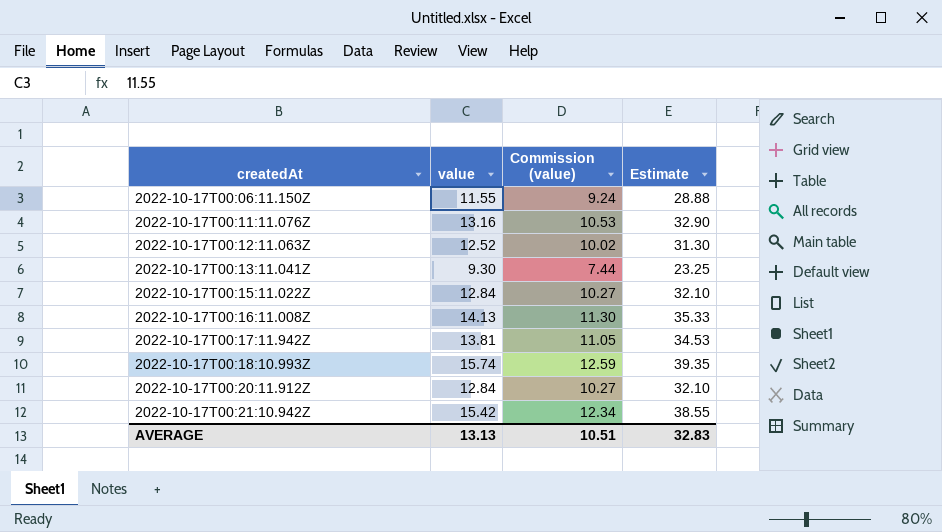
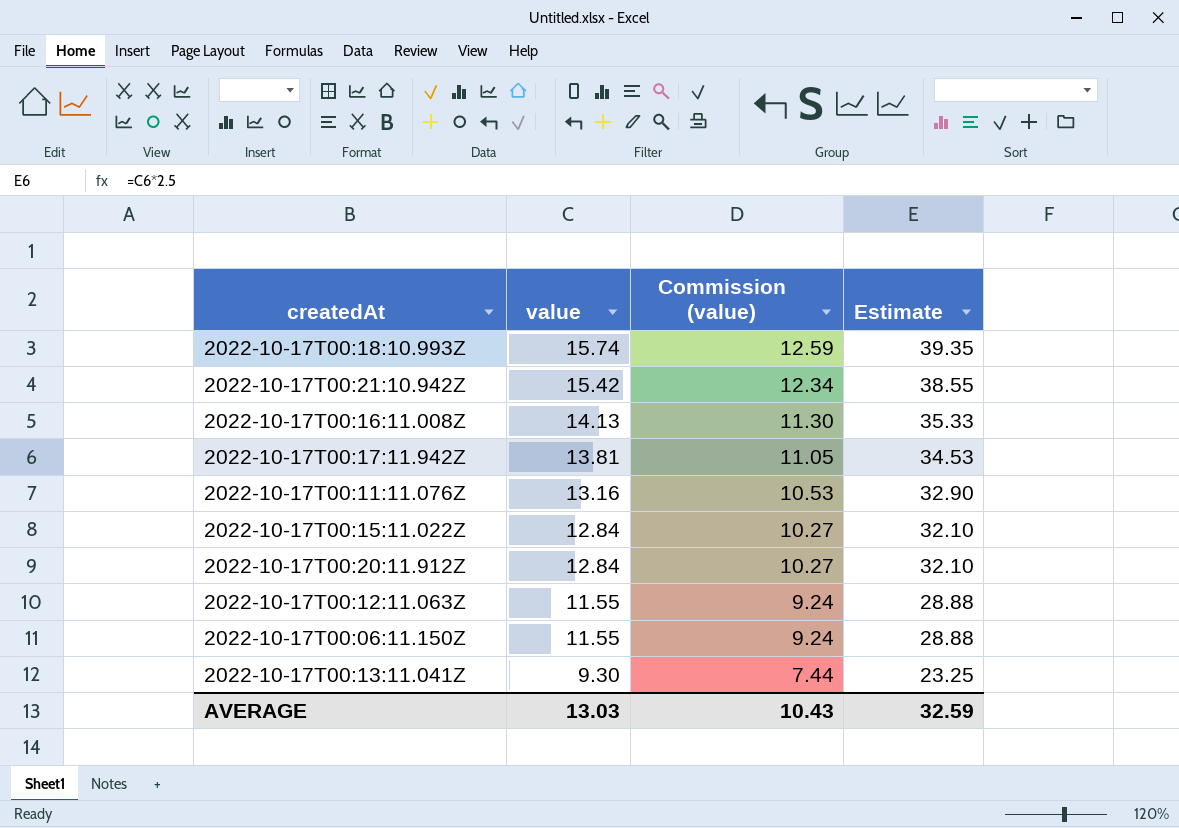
row order: createdAt ascending -> value descending
2022-10-17T00:12:11.063Z | value: 12.52 -> 11.55
2022-10-17T00:12:11.063Z | Commission (value): 10.02 -> 9.24
2022-10-17T00:12:11.063Z | Estimate: 31.30 -> 28.88
AVERAGE | value: 13.13 -> 13.03
AVERAGE | Commission (value): 10.51 -> 10.43
AVERAGE | Estimate: 32.83 -> 32.59

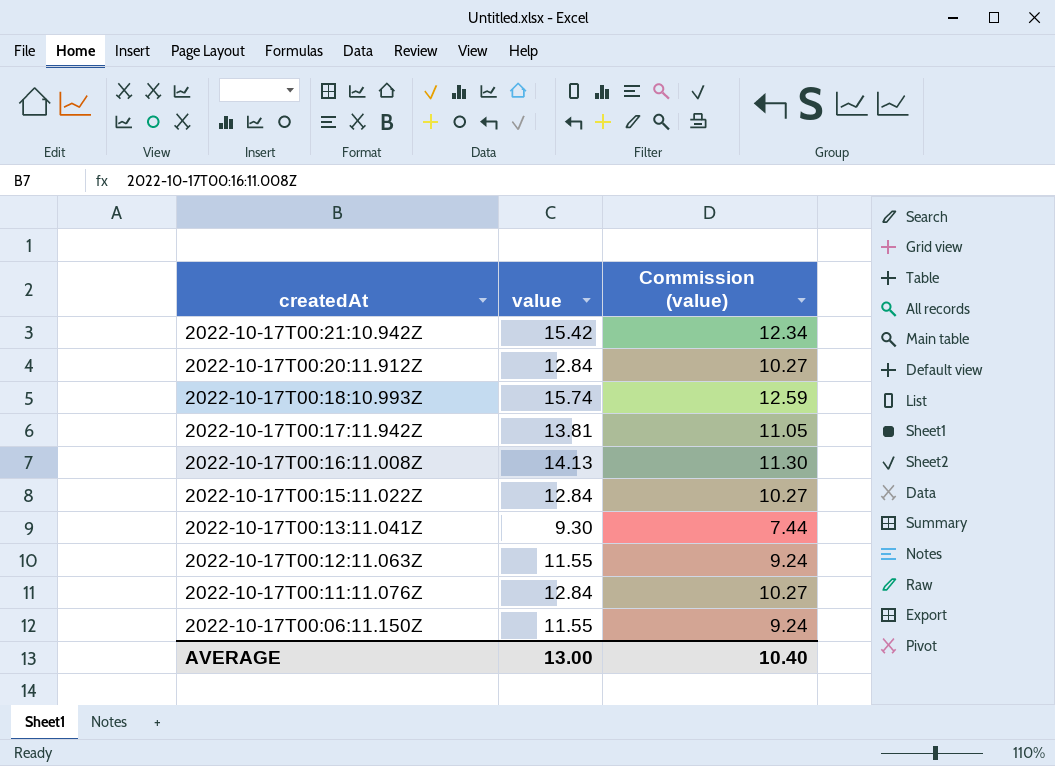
row order: value descending -> createdAt descending
column Estimate | formula: [value] * 2.5 -> none
2022-10-17T00:11:11.076Z | value: 13.16 -> 12.84
2022-10-17T00:11:11.076Z | Commission (value): 10.53 -> 10.27
AVERAGE | value: 13.03 -> 13.00
AVERAGE | Commission (value): 10.43 -> 10.40

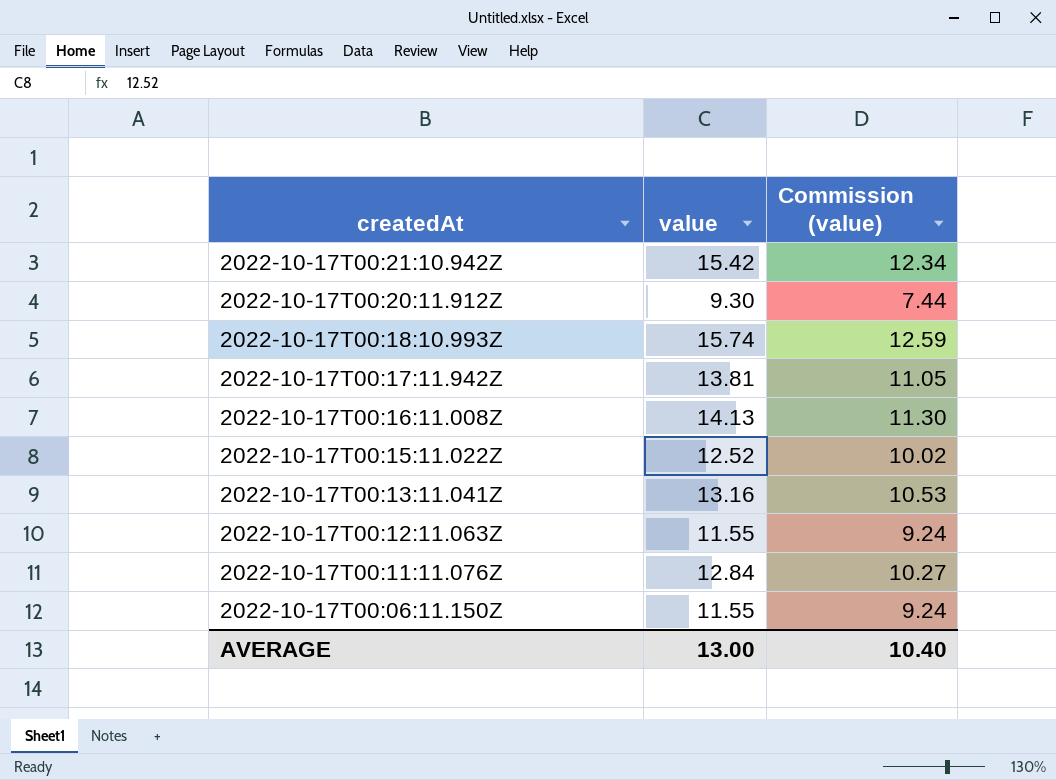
2022-10-17T00:20:11.912Z | value: 12.84 -> 9.30
2022-10-17T00:20:11.912Z | Commission (value): 10.27 -> 7.44
2022-10-17T00:15:11.022Z | value: 12.84 -> 12.52
2022-10-17T00:15:11.022Z | Commission (value): 10.27 -> 10.02
2022-10-17T00:13:11.041Z | value: 9.30 -> 13.16
2022-10-17T00:13:11.041Z | Commission (value): 7.44 -> 10.53

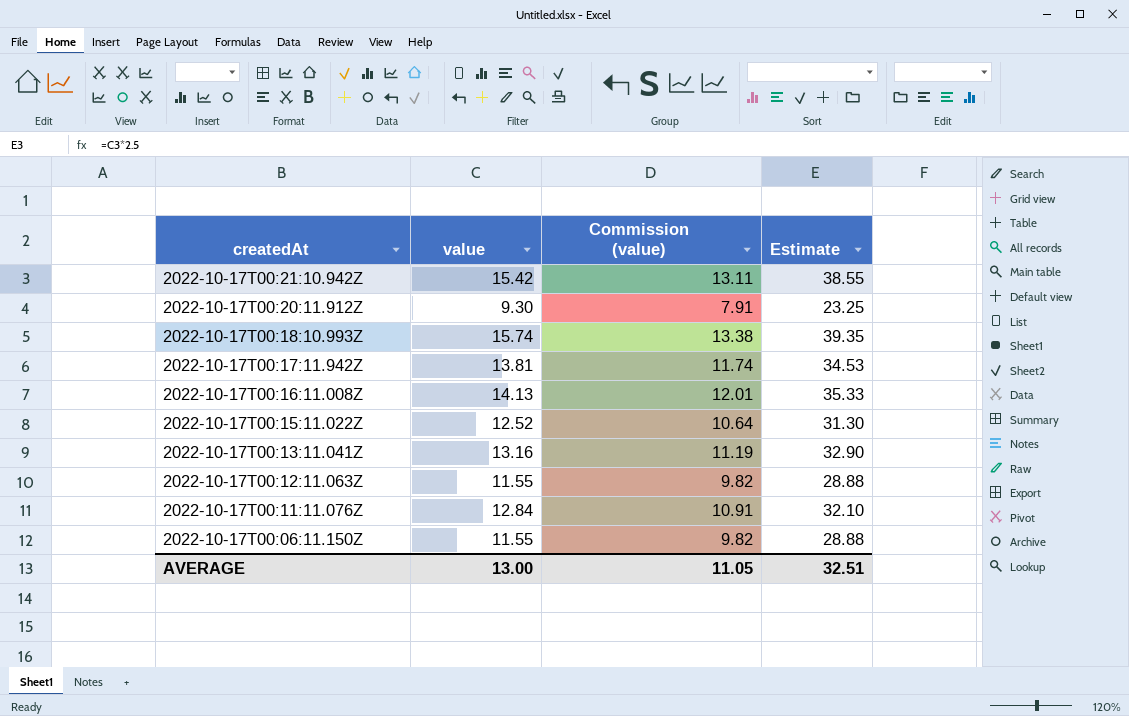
column Commission (value) | formula: [value] * 0.8 -> [value] * 0.85
column Estimate | formula: none -> [value] * 2.5
AVERAGE | Commission (value): 10.40 -> 11.05

